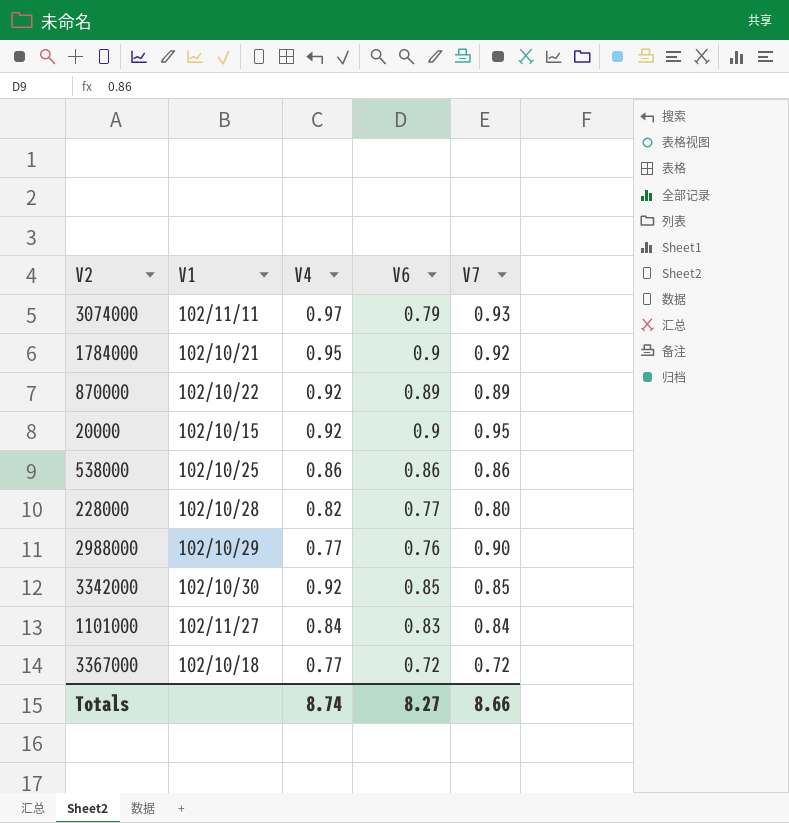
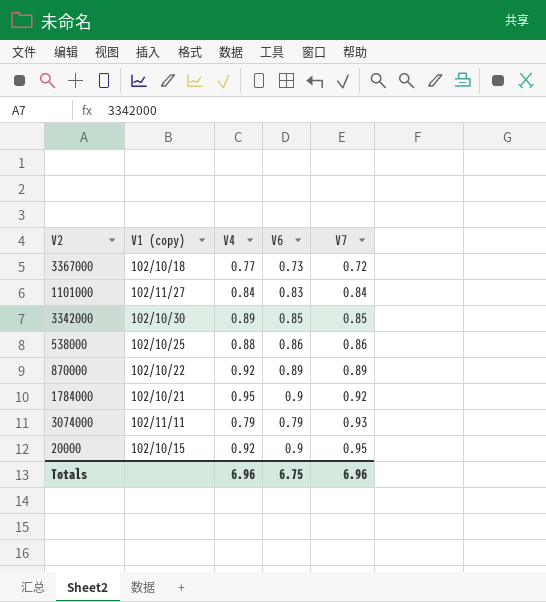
row order: none -> V7 ascending
column name: V1 -> V1 (copy)
row 228000: 102/10/28 | 0.82 | 0.77 | 0.80 -> none
row 2988000: 102/10/29 | 0.77 | 0.76 | 0.90 -> none
3367000 | V6: 0.72 -> 0.73
3342000 | V4: 0.92 -> 0.89
538000 | V4: 0.86 -> 0.88
3074000 | V4: 0.97 -> 0.79
Totals | V4: 8.74 -> 6.96
Totals | V6: 8.27 -> 6.75
Totals | V7: 8.66 -> 6.96

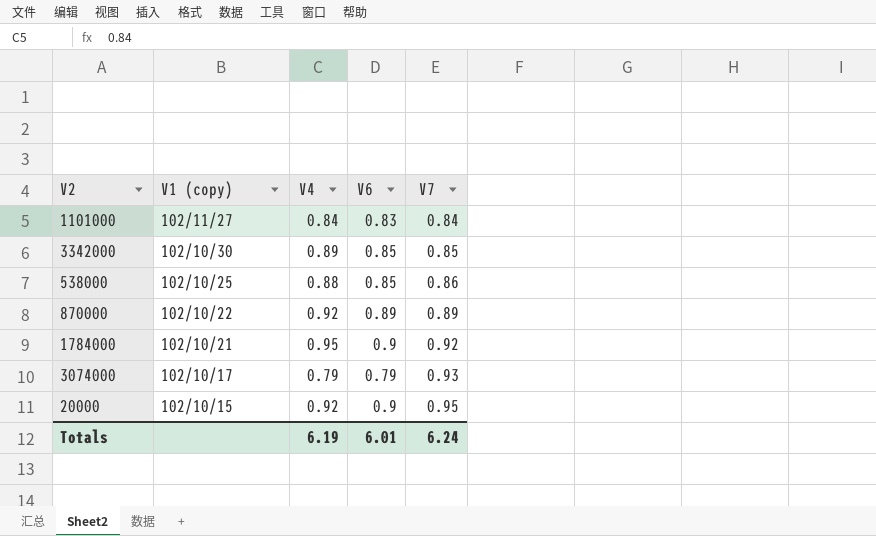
row 3367000: 102/10/18 | 0.77 | 0.73 | 0.72 -> none
538000 | V6: 0.86 -> 0.85
3074000 | V1 (copy): 102/11/11 -> 102/10/17
Totals | V4: 6.96 -> 6.19
Totals | V6: 6.75 -> 6.01
Totals | V7: 6.96 -> 6.24

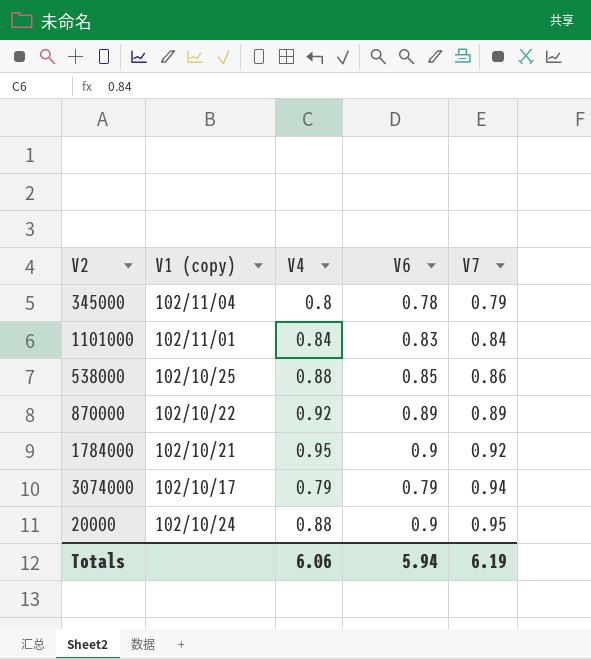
row 3342000: 102/10/30 | 0.89 | 0.85 | 0.85 -> none
row 345000: none -> 102/11/04 | 0.8 | 0.78 | 0.79
1101000 | V1 (copy): 102/11/27 -> 102/11/01
3074000 | V7: 0.93 -> 0.94
20000 | V1 (copy): 102/10/15 -> 102/10/24
20000 | V4: 0.92 -> 0.88
Totals | V4: 6.19 -> 6.06
Totals | V6: 6.01 -> 5.94
Totals | V7: 6.24 -> 6.19

